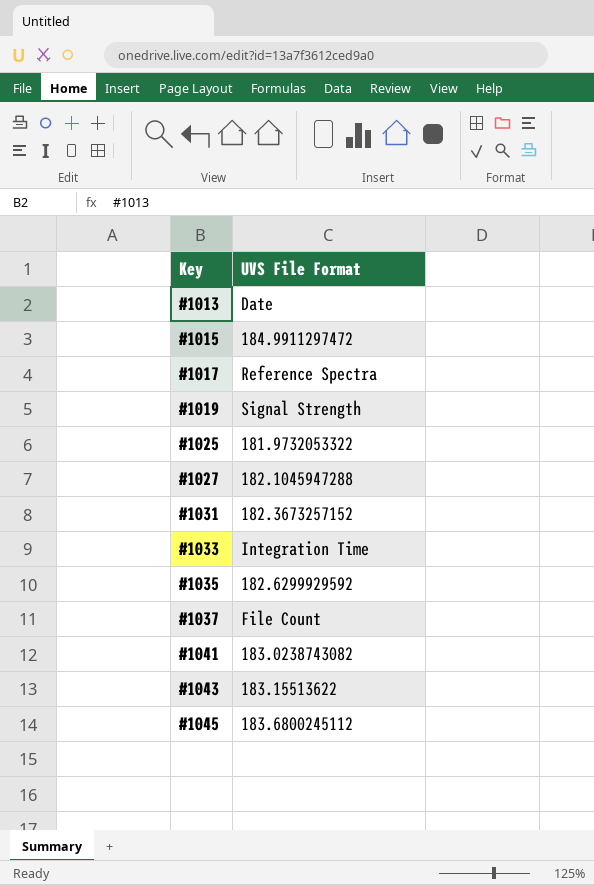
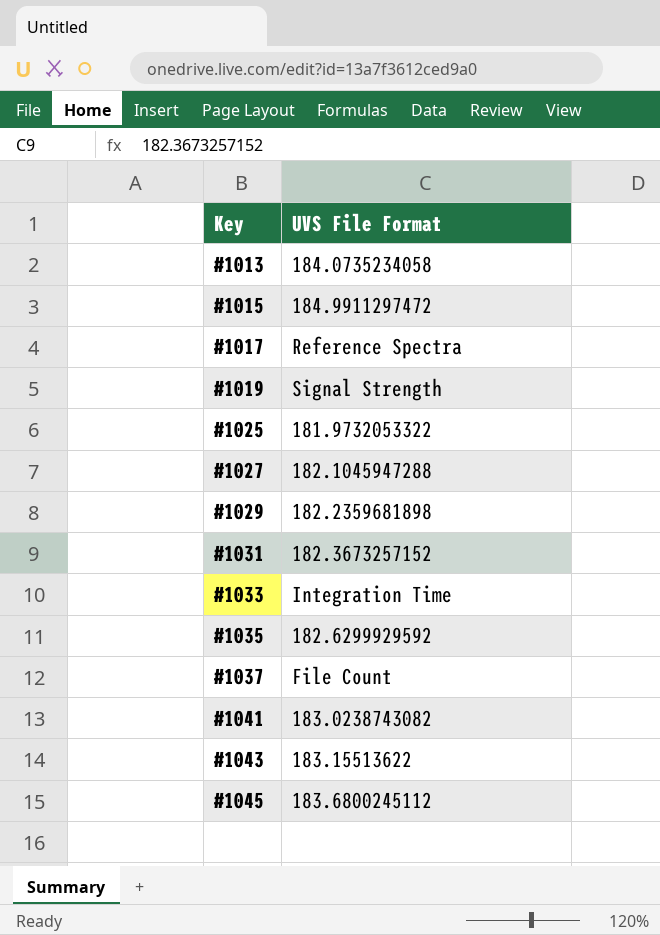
#1013 | UVS File Format: Date -> 184.0735234058
row #1029: none -> 182.2359681898

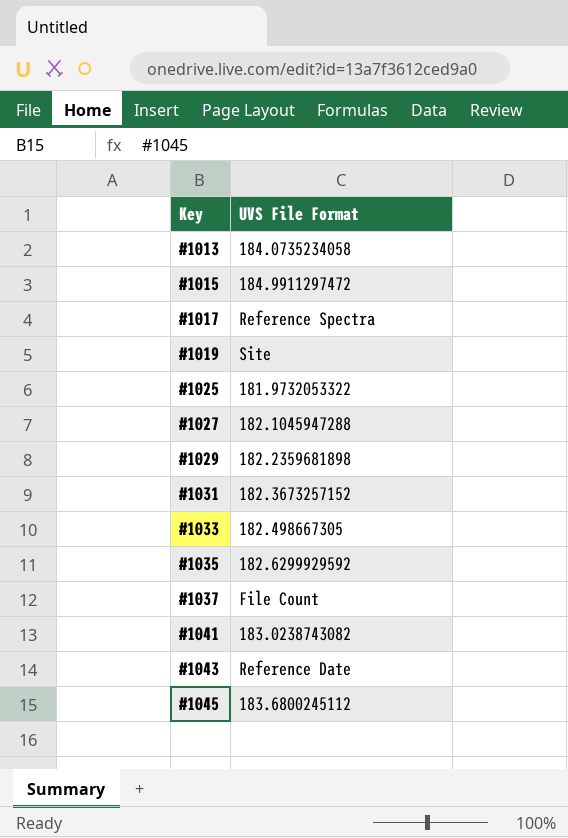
#1019 | UVS File Format: Signal Strength -> Site
#1033 | UVS File Format: Integration Time -> 182.498667305
#1043 | UVS File Format: 183.15513622 -> Reference Date

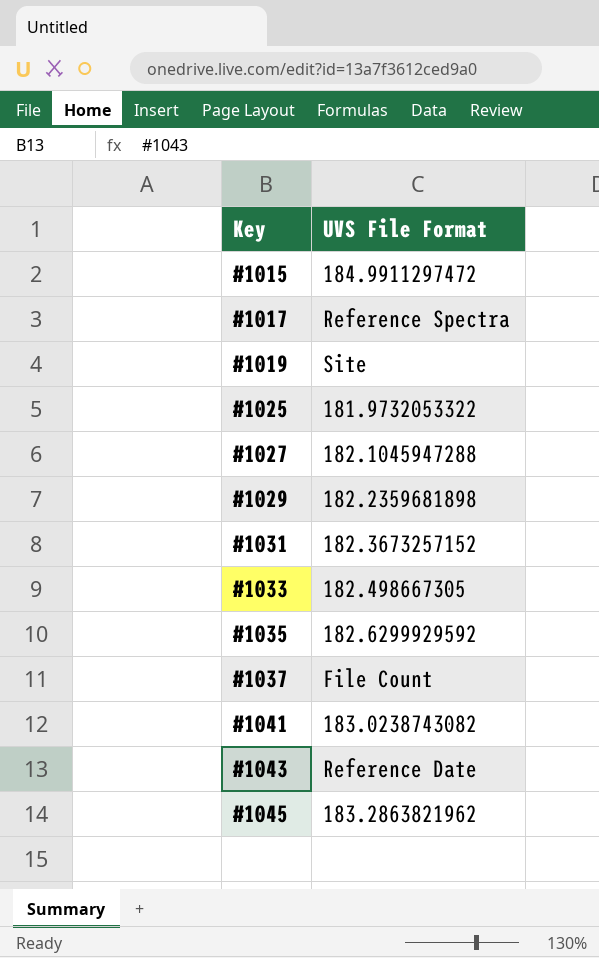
row #1013: 184.0735234058 -> none
#1045 | UVS File Format: 183.6800245112 -> 183.2863821962

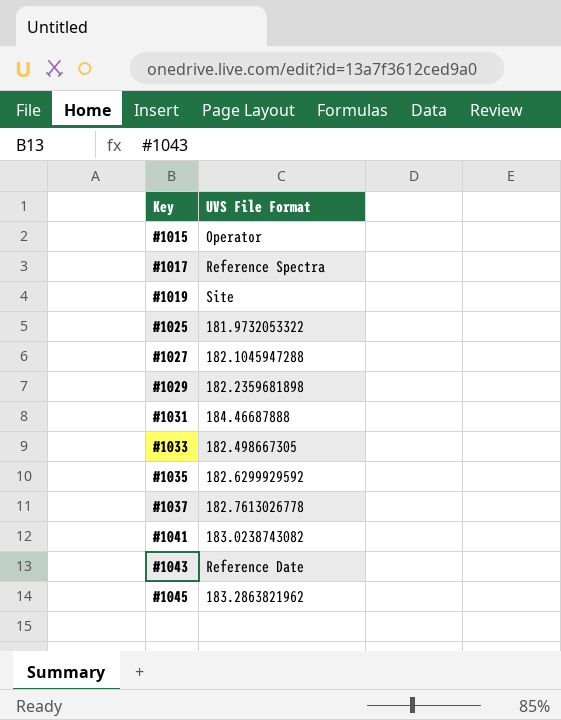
#1015 | UVS File Format: 184.9911297472 -> Operator
#1031 | UVS File Format: 182.3673257152 -> 184.46687888
#1037 | UVS File Format: File Count -> 182.7613026778

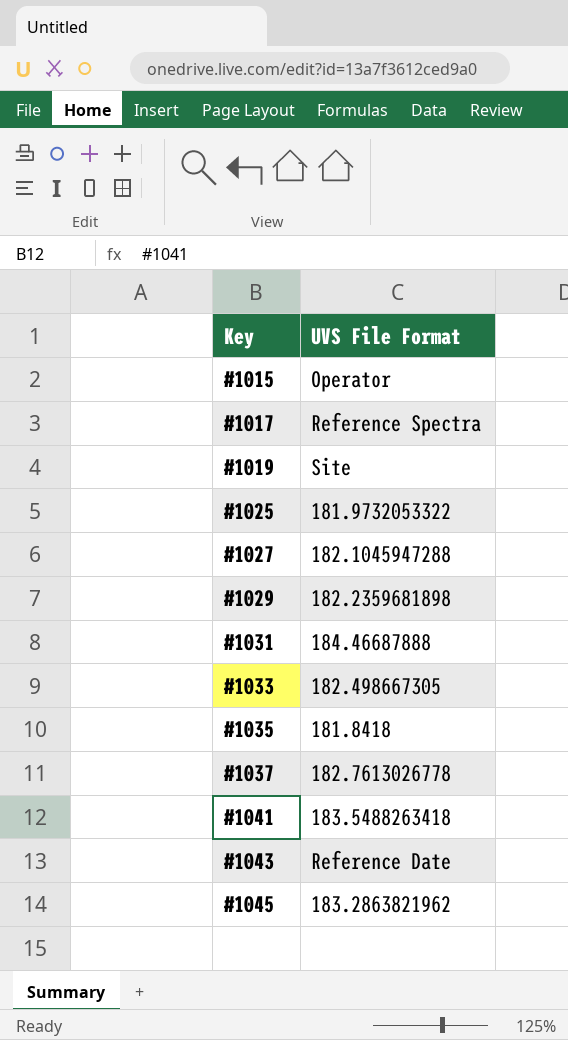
#1035 | UVS File Format: 182.6299929592 -> 181.8418
#1041 | UVS File Format: 183.0238743082 -> 183.5488263418

